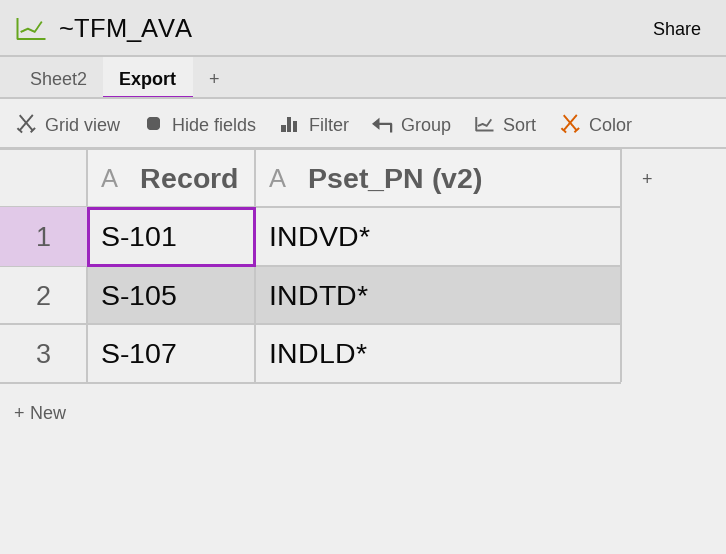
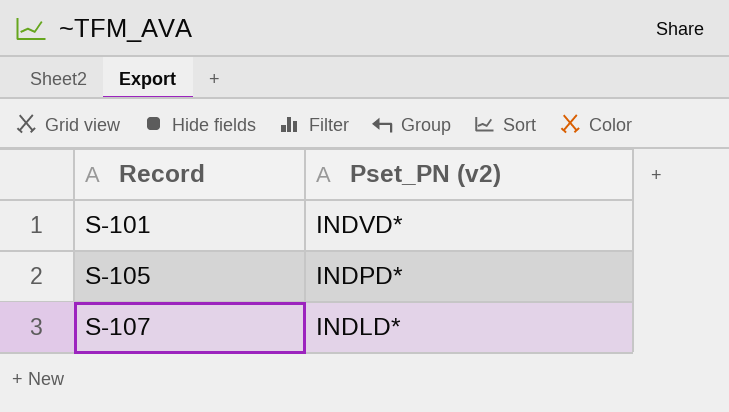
S-105 | Pset_PN (v2): INDTD* -> INDPD*

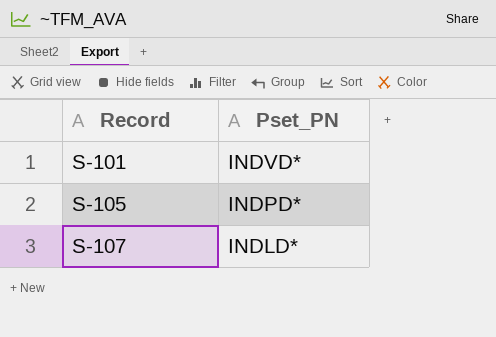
column name: Pset_PN (v2) -> Pset_PN

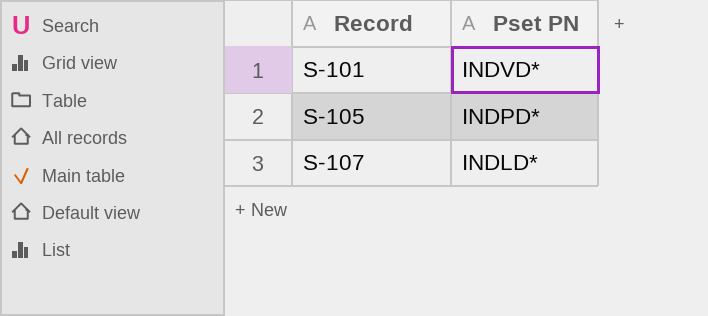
column name: Pset_PN -> Pset PN

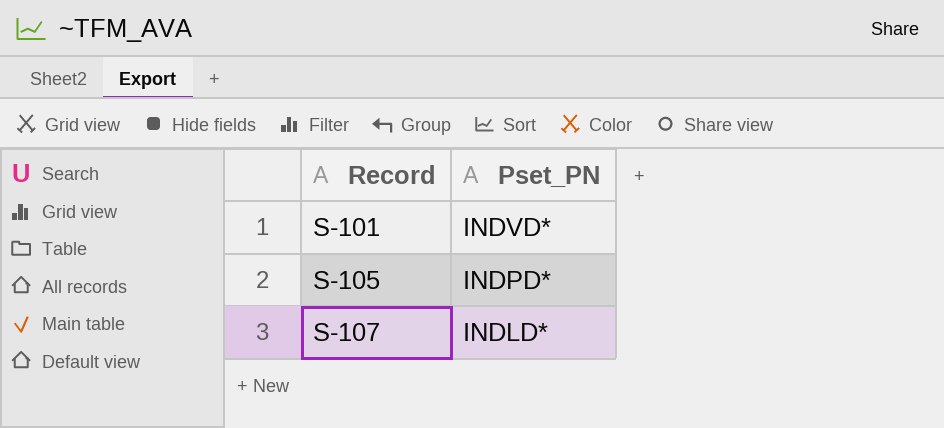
column name: Pset PN -> Pset_PN

